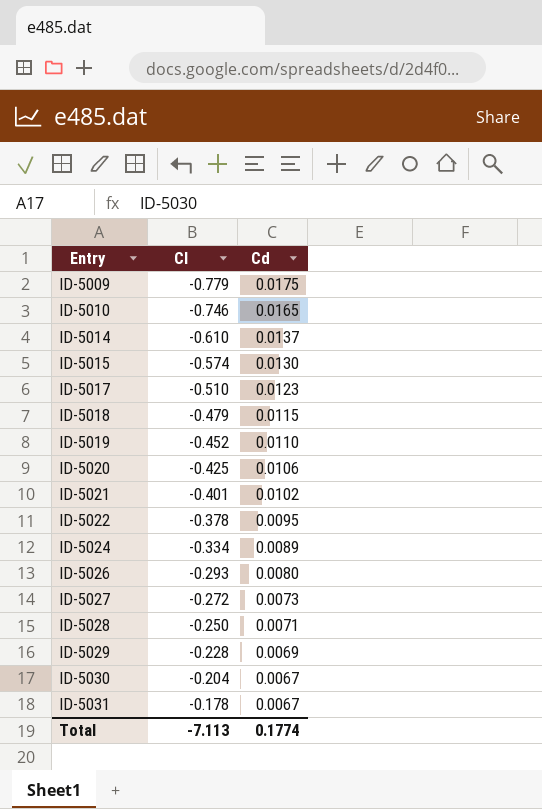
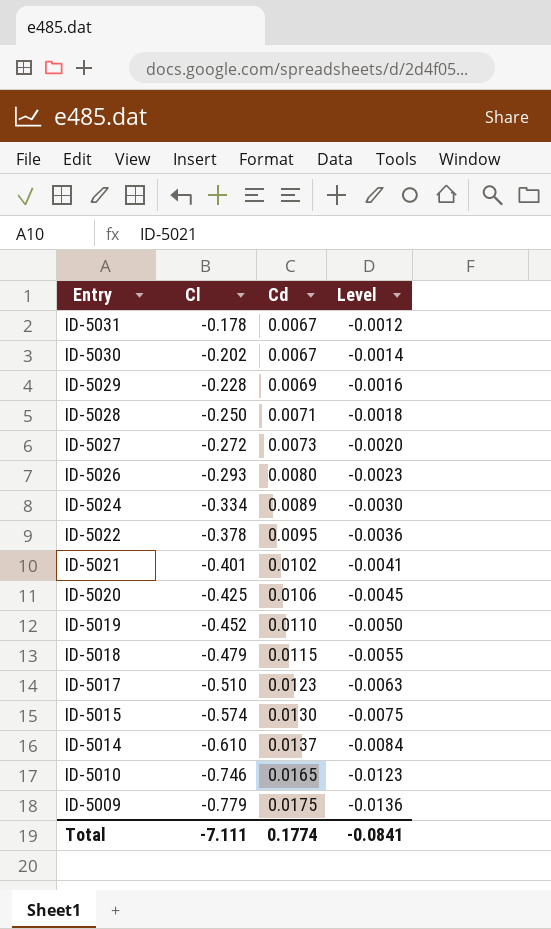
row order: Entry ascending -> Entry descending
column Level | formula: none -> [Cl] * [Cd]
ID-5030 | Cl: -0.204 -> -0.202
Total | Cl: -7.113 -> -7.111

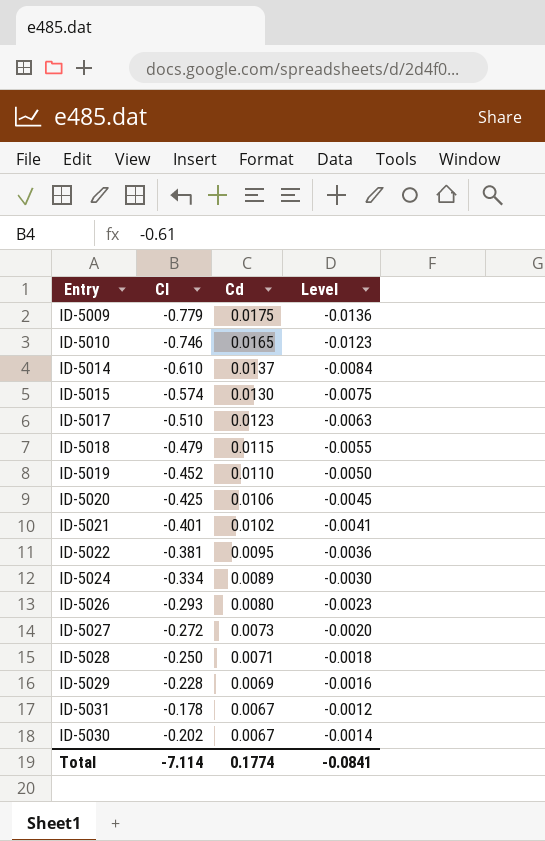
row order: Entry descending -> Cd descending
ID-5022 | Cl: -0.378 -> -0.381
Total | Cl: -7.111 -> -7.114

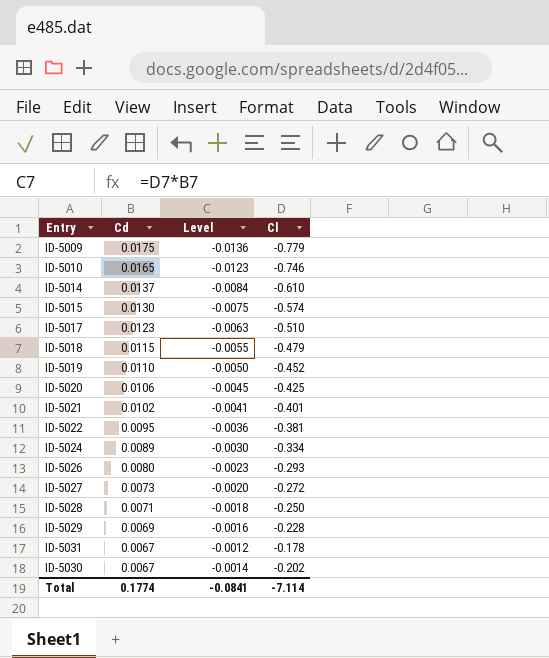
column Cl | position: 2 -> 4

